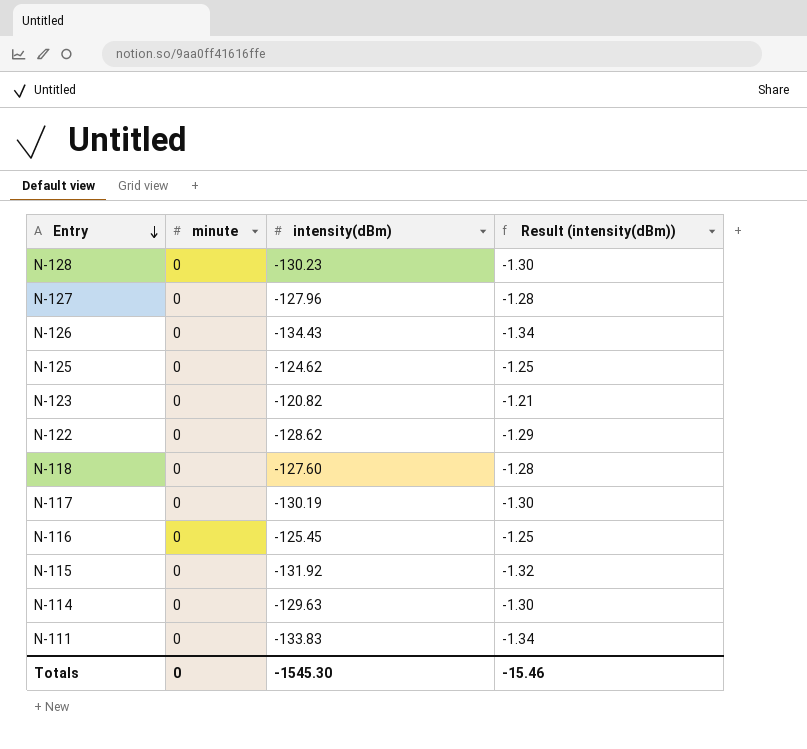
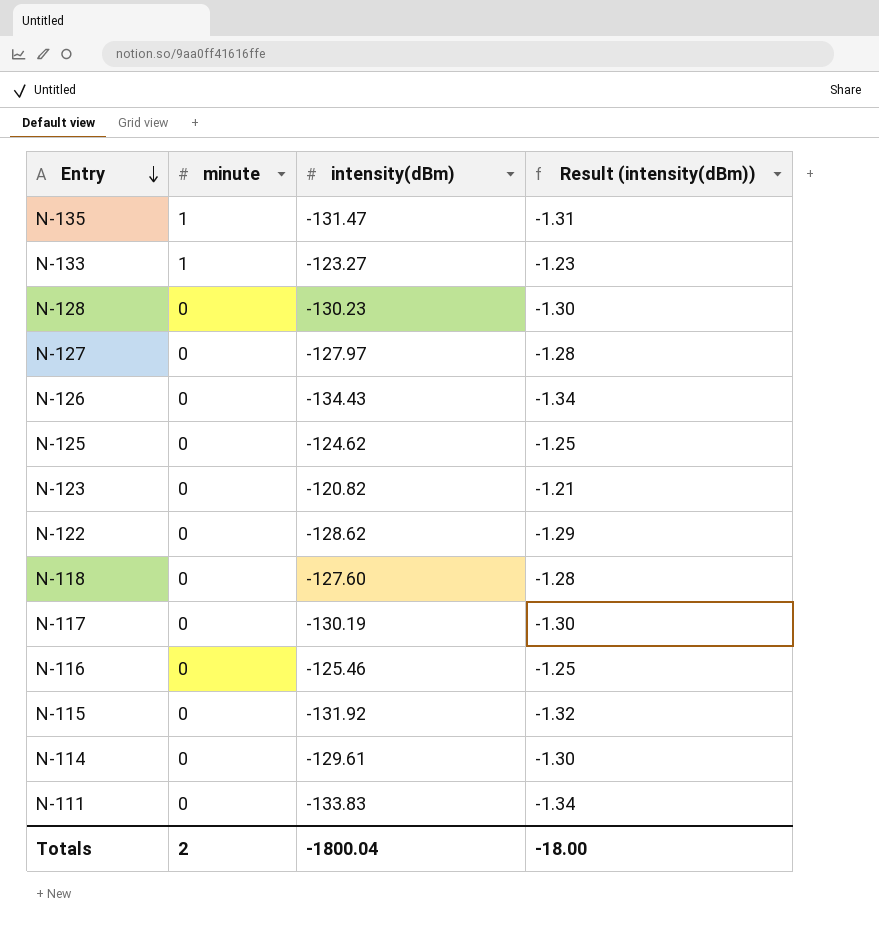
row N-135: none -> 1 | -131.47 | -1.31
row N-133: none -> 1 | -123.27 | -1.23
N-127 | intensity(dBm): -127.96 -> -127.97
N-116 | intensity(dBm): -125.45 -> -125.46
N-114 | intensity(dBm): -129.63 -> -129.61
Totals | minute: 0 -> 2
Totals | intensity(dBm): -1545.30 -> -1800.04
Totals | Result (intensity(dBm)): -15.46 -> -18.00

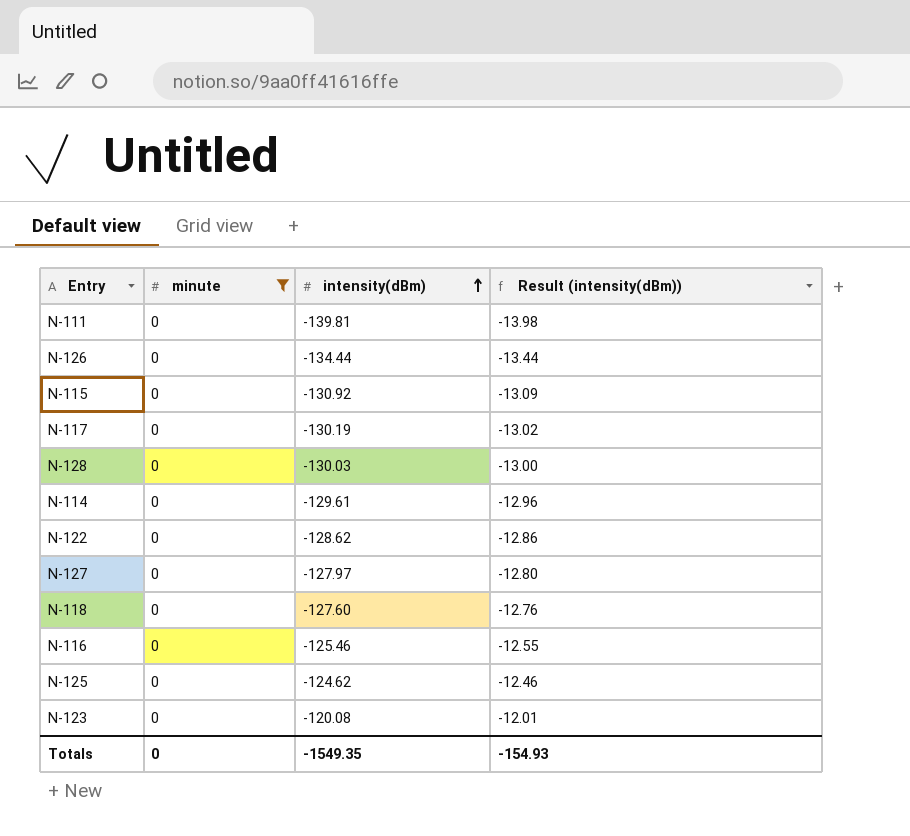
filter: none -> minute = 0
row order: Entry descending -> intensity(dBm) ascending
column Result (intensity(dBm)) | formula: [intensity(dBm)] * 0.01 -> [intensity(dBm)] * 0.1
N-111 | intensity(dBm): -133.83 -> -139.81
N-126 | intensity(dBm): -134.43 -> -134.44
N-115 | intensity(dBm): -131.92 -> -130.92
N-128 | intensity(dBm): -130.23 -> -130.03
N-123 | intensity(dBm): -120.82 -> -120.08
Totals | minute: 2 -> 0
Totals | intensity(dBm): -1800.04 -> -1549.35
Totals | Result (intensity(dBm)): -18.00 -> -154.93

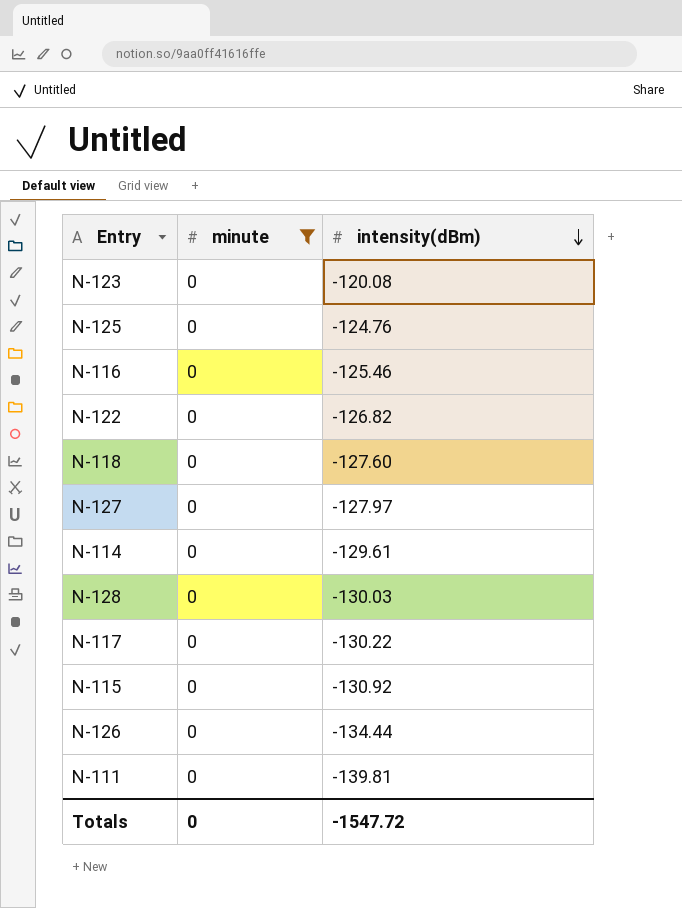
row order: intensity(dBm) ascending -> intensity(dBm) descending
column Result (intensity(dBm)) | formula: [intensity(dBm)] * 0.1 -> none
N-125 | intensity(dBm): -124.62 -> -124.76
N-122 | intensity(dBm): -128.62 -> -126.82
N-117 | intensity(dBm): -130.19 -> -130.22
Totals | intensity(dBm): -1549.35 -> -1547.72

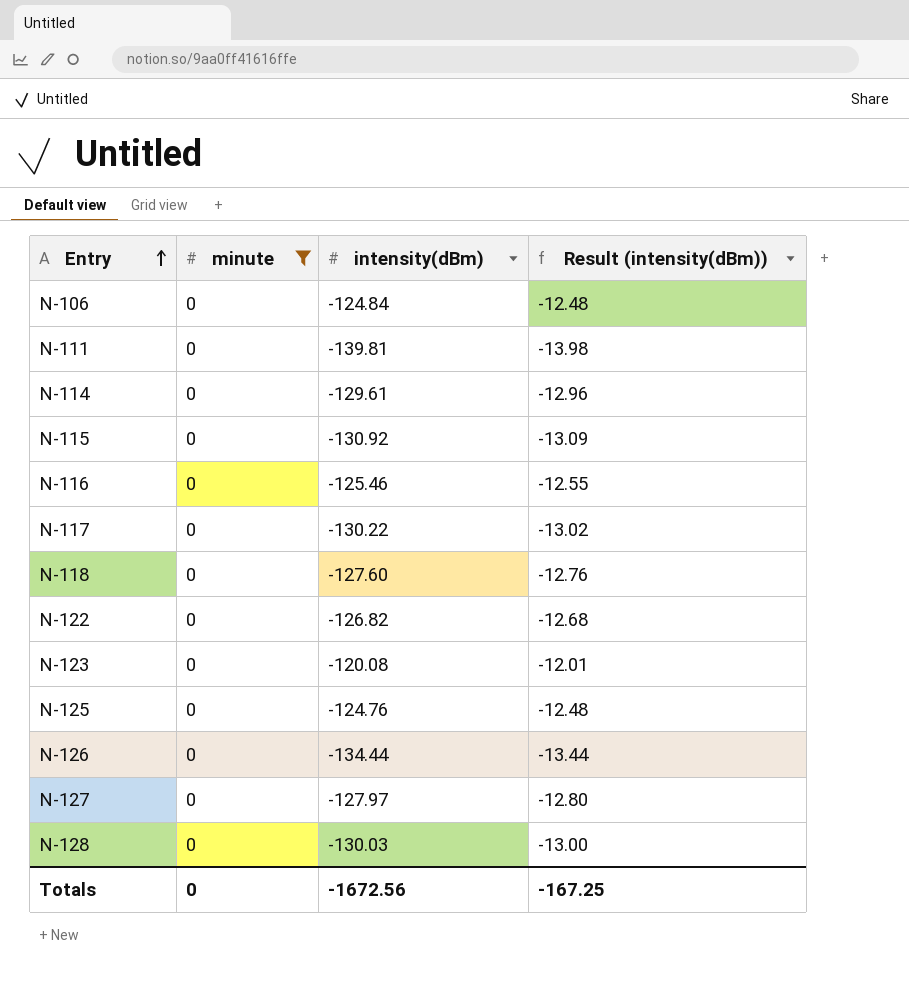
row order: intensity(dBm) descending -> Entry ascending
column Result (intensity(dBm)) | formula: none -> [intensity(dBm)] * 0.1
row N-106: none -> 0 | -124.84 | -12.48
Totals | intensity(dBm): -1547.72 -> -1672.56

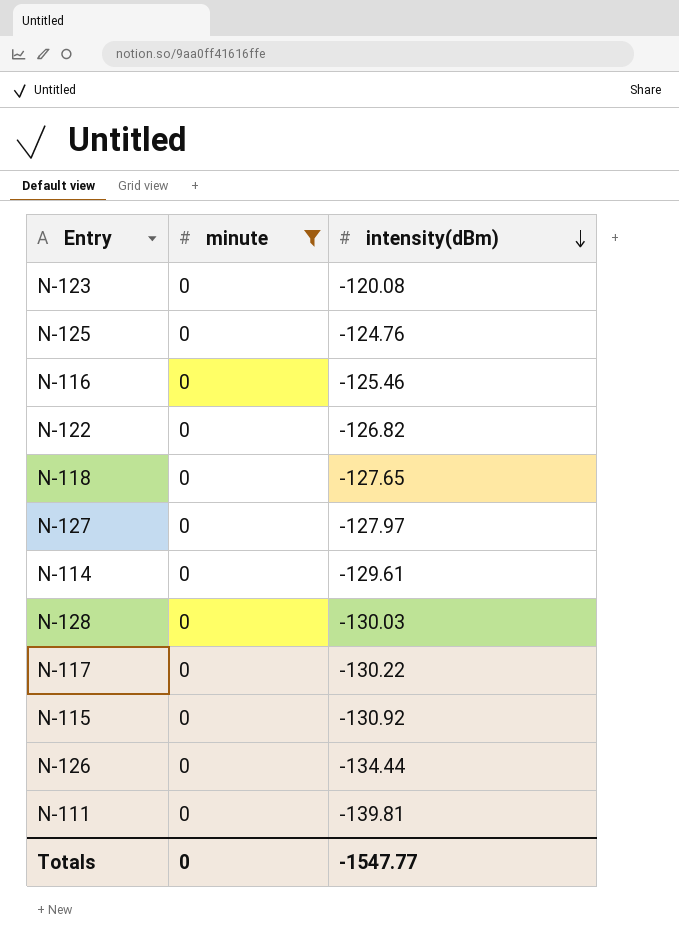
row order: Entry ascending -> intensity(dBm) descending
column Result (intensity(dBm)) | formula: [intensity(dBm)] * 0.1 -> none
row N-106: 0 | -124.84 | -12.48 -> none
N-118 | intensity(dBm): -127.60 -> -127.65
Totals | intensity(dBm): -1672.56 -> -1547.77

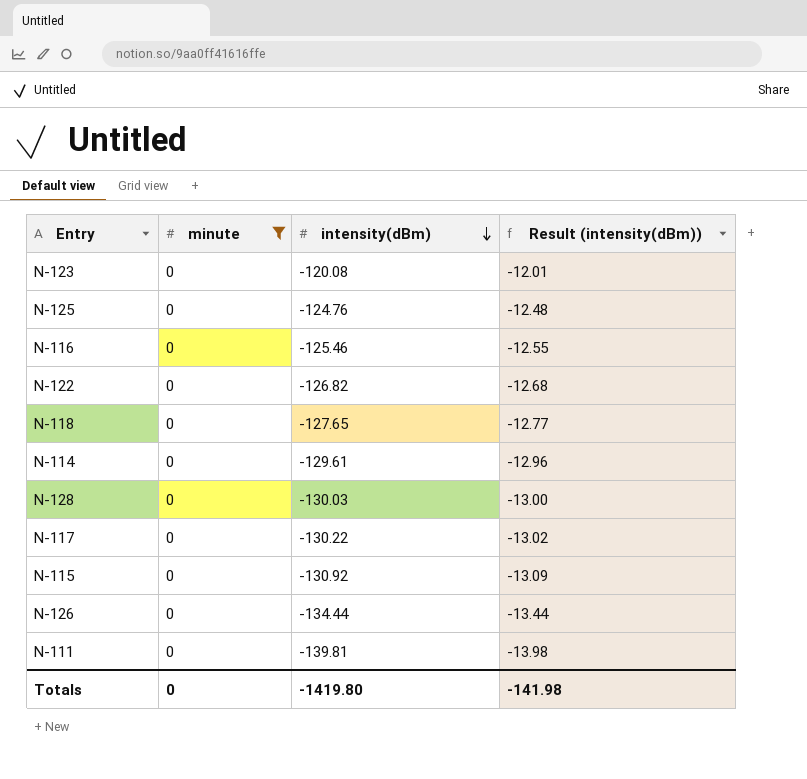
column Result (intensity(dBm)) | formula: none -> [intensity(dBm)] * 0.1
row N-127: 0 | -127.97 -> none
Totals | intensity(dBm): -1547.77 -> -1419.80

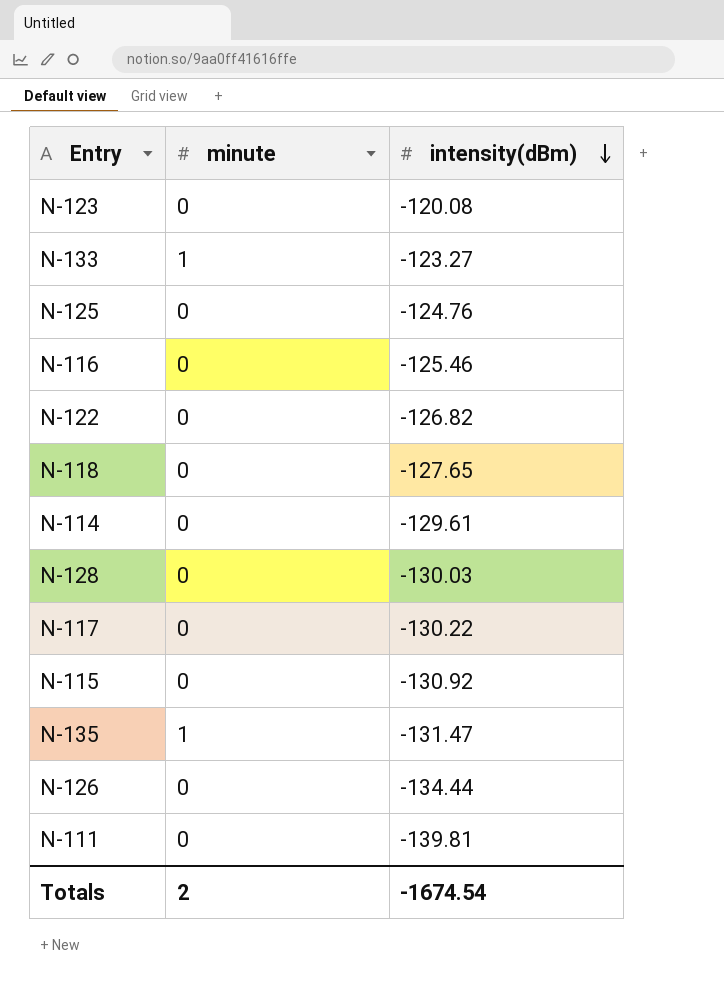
filter: minute = 0 -> none
column Result (intensity(dBm)) | formula: [intensity(dBm)] * 0.1 -> none
Totals | minute: 0 -> 2
Totals | intensity(dBm): -1419.80 -> -1674.54

